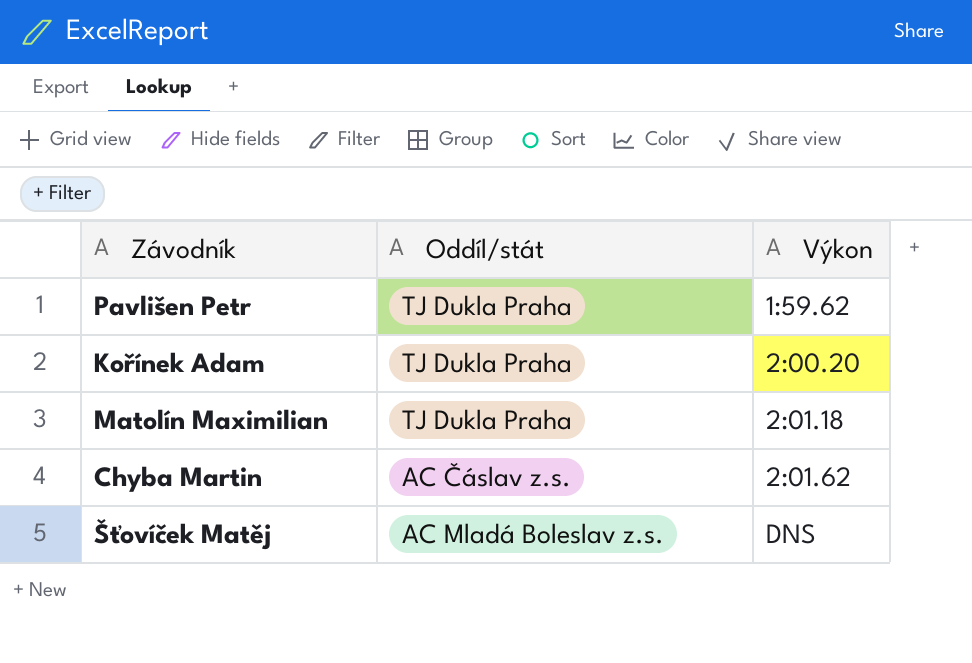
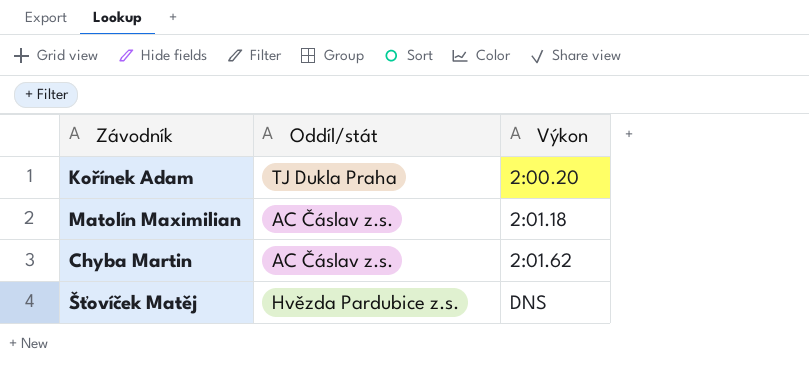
row Pavlišen Petr: TJ Dukla Praha | 1:59.62 -> none
Matolín Maximilian | Oddíl/stát: TJ Dukla Praha -> AC Čáslav z.s.
Šťovíček Matěj | Oddíl/stát: AC Mladá Boleslav z.s. -> Hvězda Pardubice z.s.

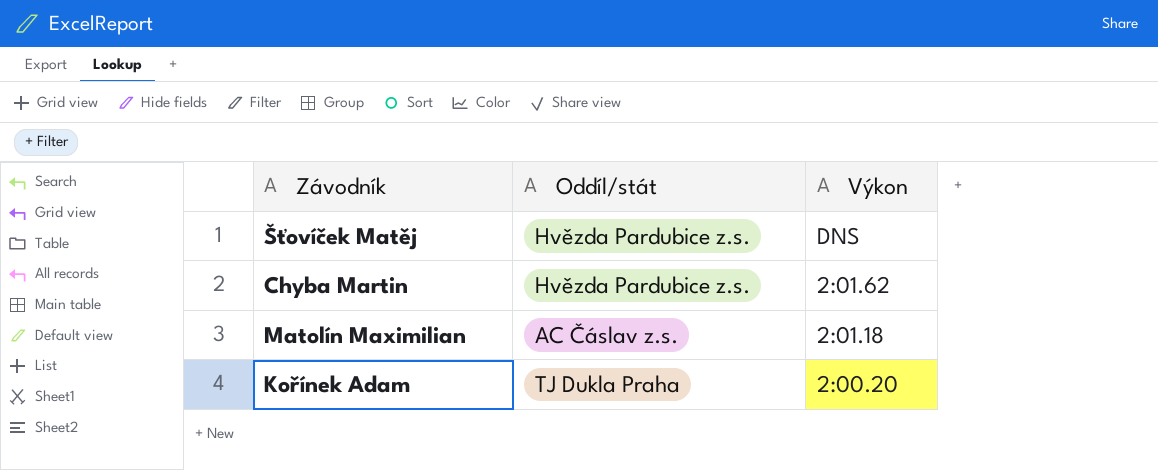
row order: Výkon ascending -> Výkon descending
Chyba Martin | Oddíl/stát: AC Čáslav z.s. -> Hvězda Pardubice z.s.

